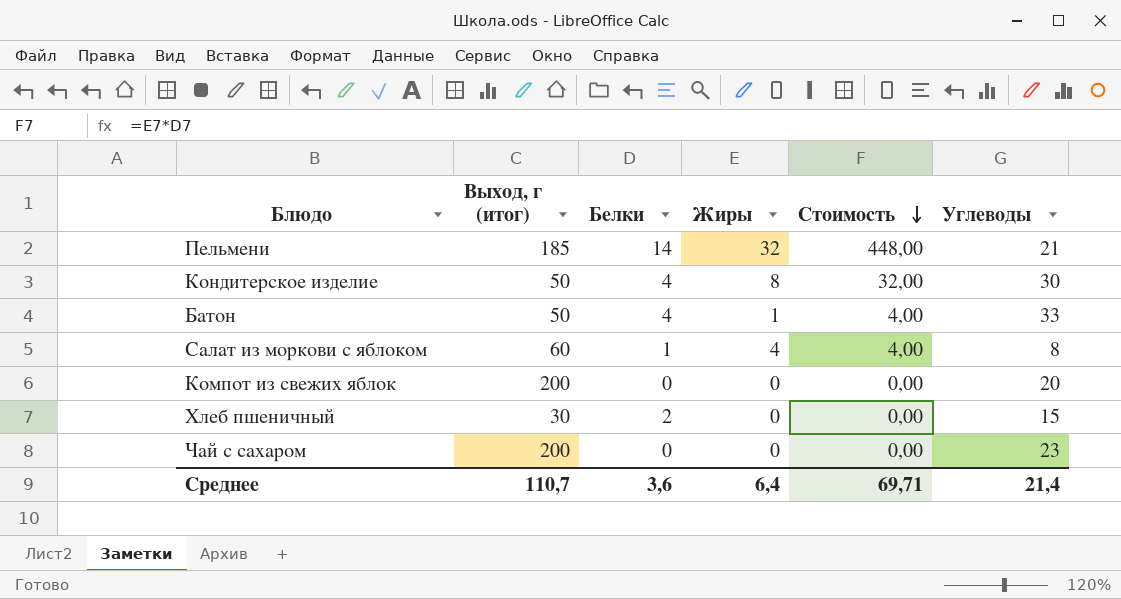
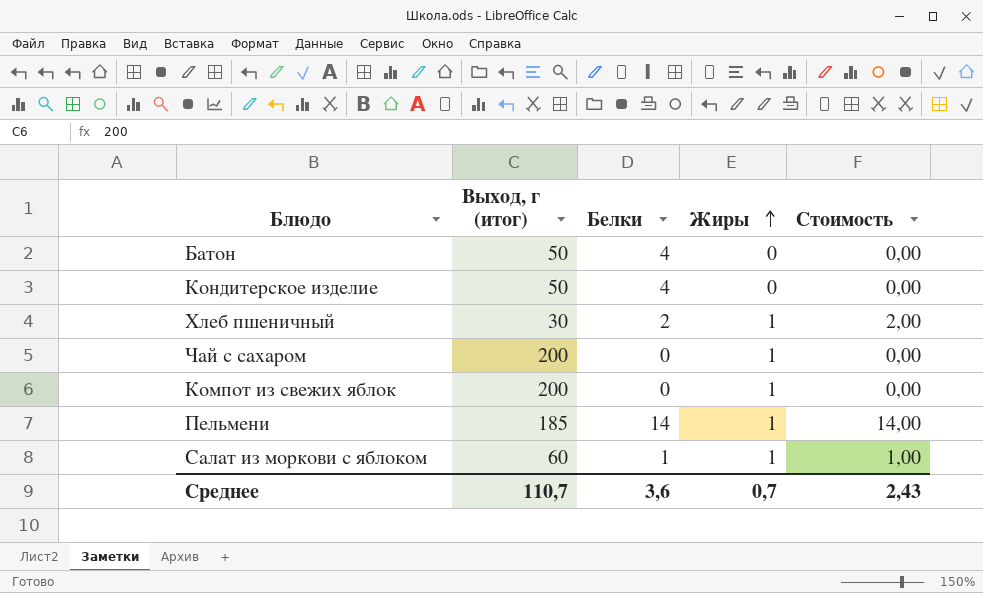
row order: Стоимость descending -> Жиры ascending
column Углеводы | position: 6 -> none
Батон | Жиры: 1 -> 0
Батон | Стоимость: 4,00 -> 0,00
Кондитерское изделие | Жиры: 8 -> 0
Кондитерское изделие | Стоимость: 32,00 -> 0,00
Хлеб пшеничный | Жиры: 0 -> 1
Хлеб пшеничный | Стоимость: 0,00 -> 2,00
Чай с сахаром | Жиры: 0 -> 1
Компот из свежих яблок | Жиры: 0 -> 1
Пельмени | Жиры: 32 -> 1
Пельмени | Стоимость: 448,00 -> 14,00
Салат из моркови с яблоком | Жиры: 4 -> 1
Салат из моркови с яблоком | Стоимость: 4,00 -> 1,00
Среднее | Жиры: 6,4 -> 0,7
Среднее | Стоимость: 69,71 -> 2,43

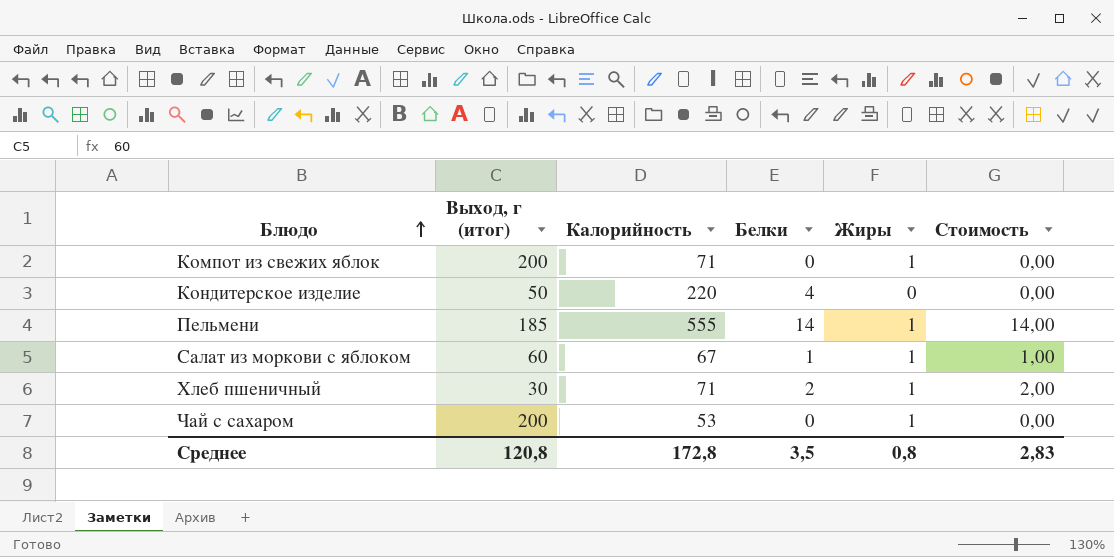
row order: Жиры ascending -> Блюдо ascending
column Калорийность | position: none -> 3
row Батон: 50 | 4 | 0 | 0,00 -> none
Среднее | Выход, г (итог): 110,7 -> 120,8
Среднее | Белки: 3,6 -> 3,5
Среднее | Жиры: 0,7 -> 0,8
Среднее | Стоимость: 2,43 -> 2,83

